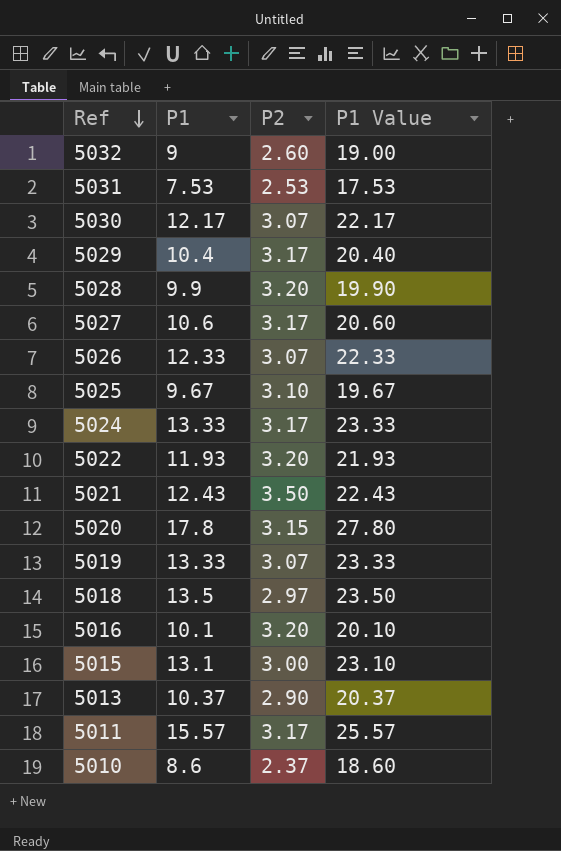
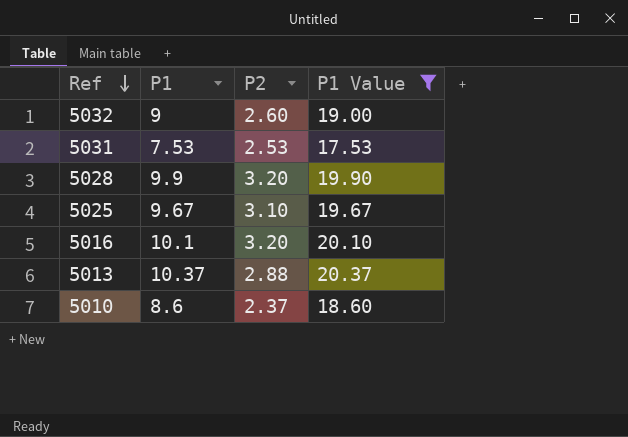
filter: none -> P1 Value <= 20.37
5013 | P2: 2.90 -> 2.88

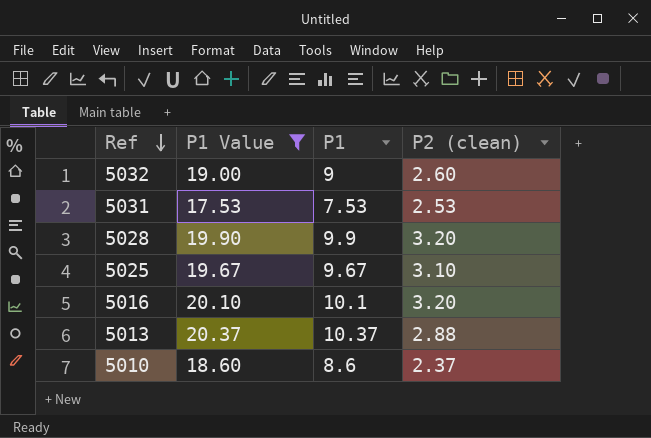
column P1 Value | position: 4 -> 2
column name: P2 -> P2 (clean)

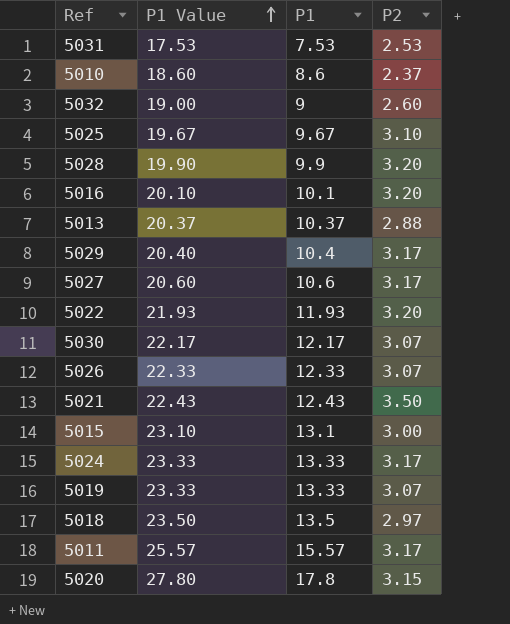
filter: P1 Value <= 20.37 -> none
row order: Ref descending -> P1 Value ascending
column name: P2 (clean) -> P2

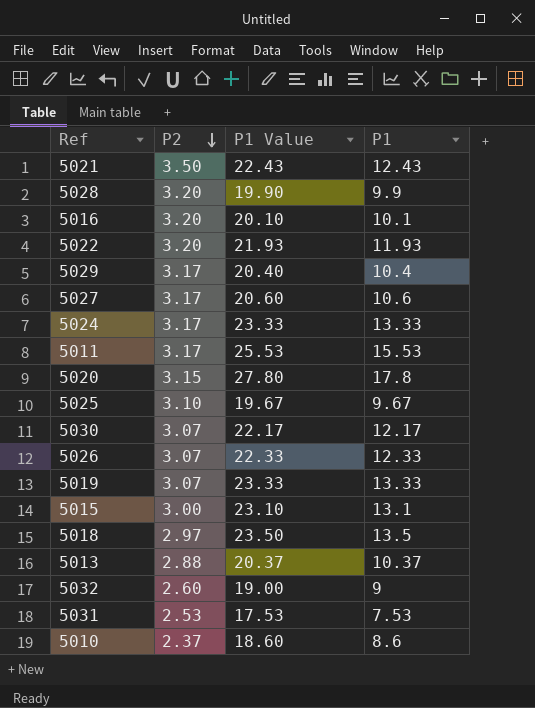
row order: P1 Value ascending -> P2 descending
column P2 | position: 4 -> 2
5011 | P1 Value: 25.57 -> 25.53
5011 | P1: 15.57 -> 15.53

